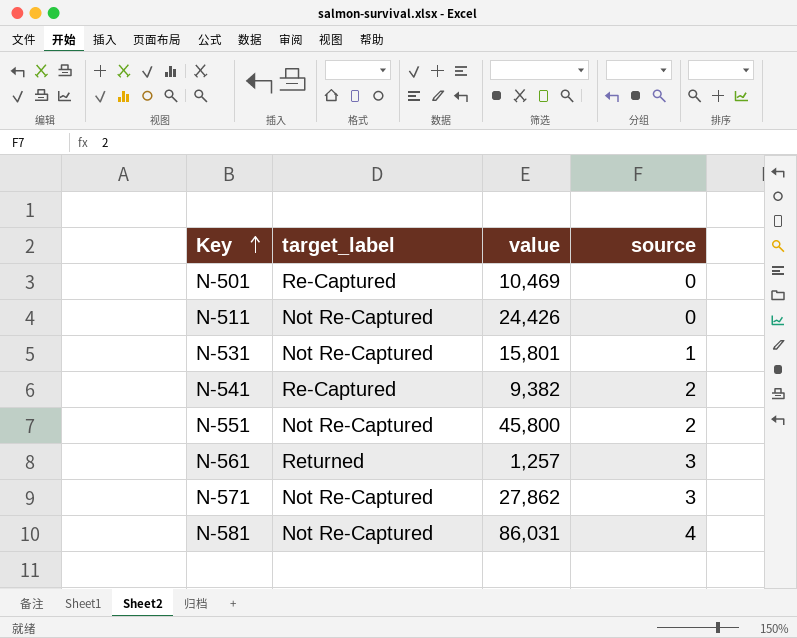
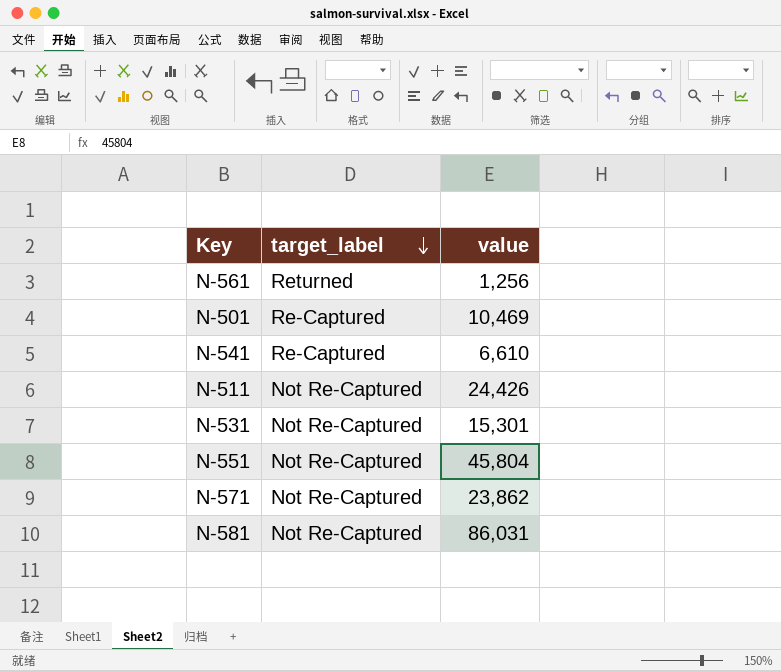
row order: Key ascending -> target_label descending
column source | position: 4 -> none
N-561 | value: 1,257 -> 1,256
N-541 | value: 9,382 -> 6,610
N-531 | value: 15,801 -> 15,301
N-551 | value: 45,800 -> 45,804
N-571 | value: 27,862 -> 23,862

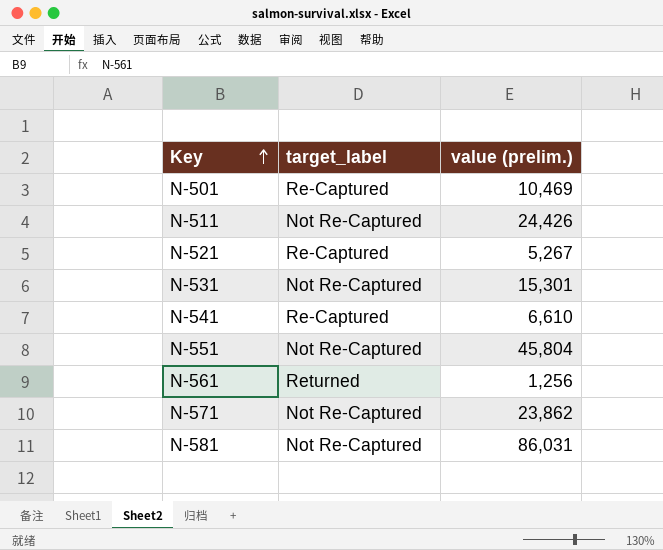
row order: target_label descending -> Key ascending
column name: value -> value (prelim.)
row N-521: none -> Re-Captured | 5,267

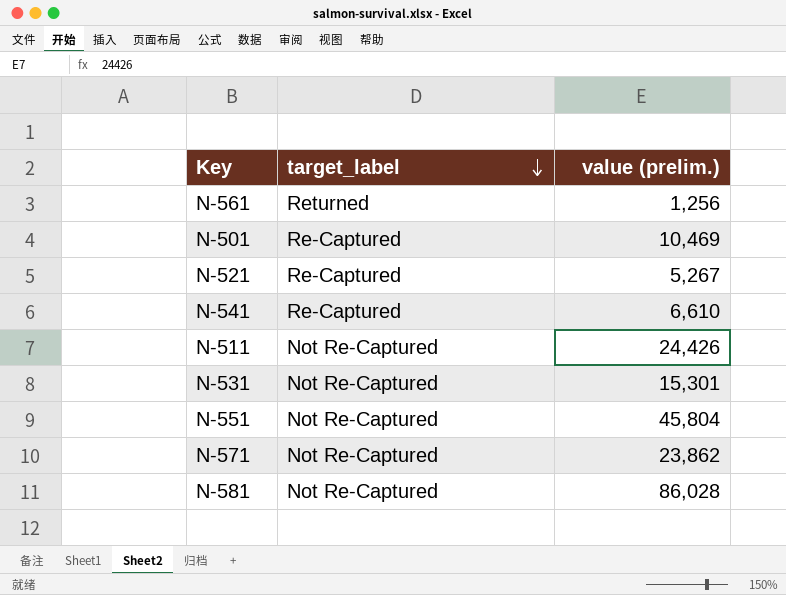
row order: Key ascending -> target_label descending
N-581 | value (prelim.): 86,031 -> 86,028

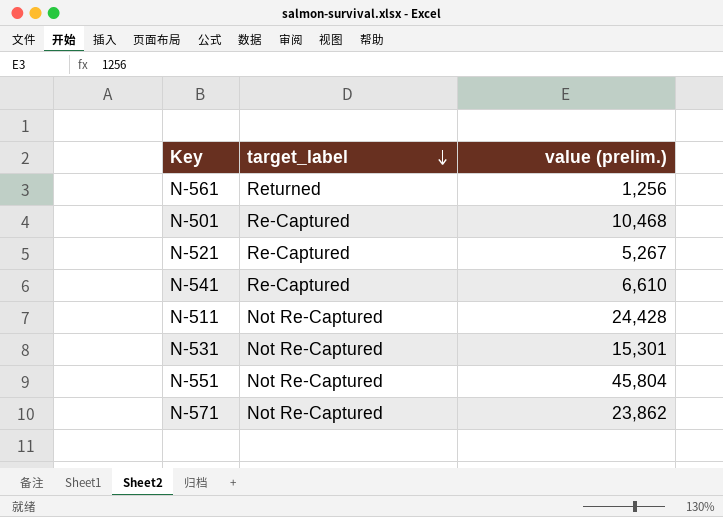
row N-581: Not Re-Captured | 86,028 -> none
N-501 | value (prelim.): 10,469 -> 10,468
N-511 | value (prelim.): 24,426 -> 24,428

